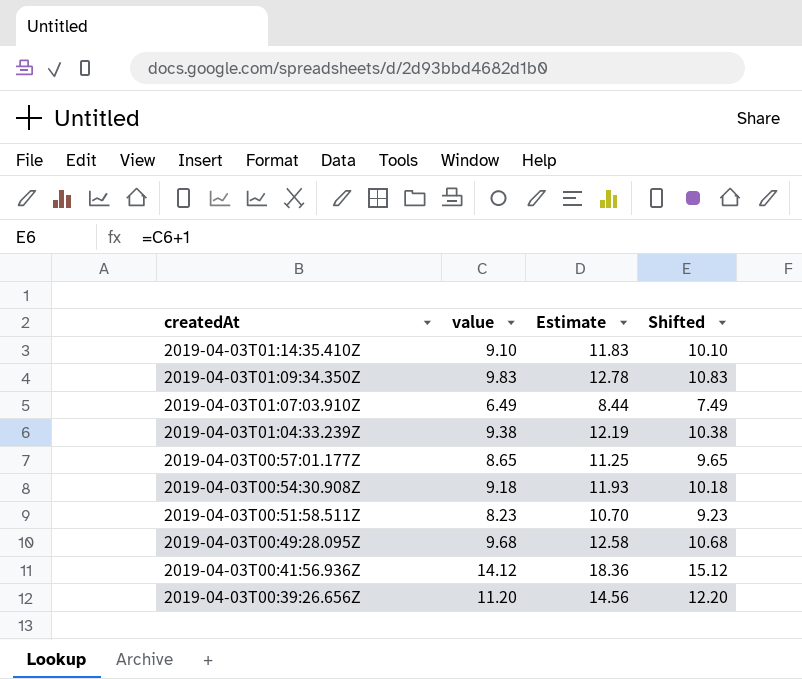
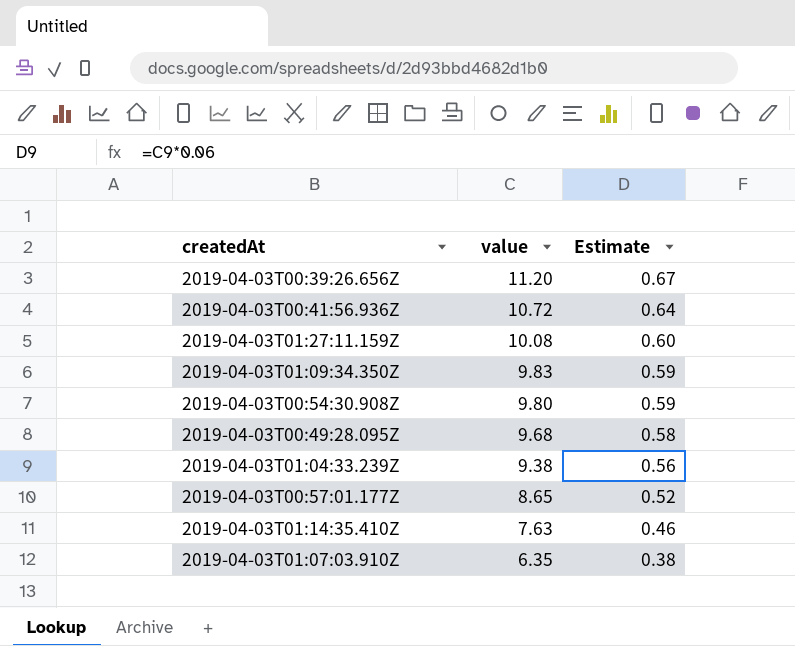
row order: createdAt descending -> value descending
column Shifted | formula: [value] + 1 -> none
column Estimate | formula: [value] * 1.3 -> [value] * 0.06
row 2019-04-03T00:51:58.511Z: 8.23 | 10.70 | 9.23 -> none
2019-04-03T00:41:56.936Z | value: 14.12 -> 10.72
row 2019-04-03T01:27:11.159Z: none -> 10.08 | 0.60
2019-04-03T00:54:30.908Z | value: 9.18 -> 9.80
2019-04-03T01:14:35.410Z | value: 9.10 -> 7.63
2019-04-03T01:07:03.910Z | value: 6.49 -> 6.35

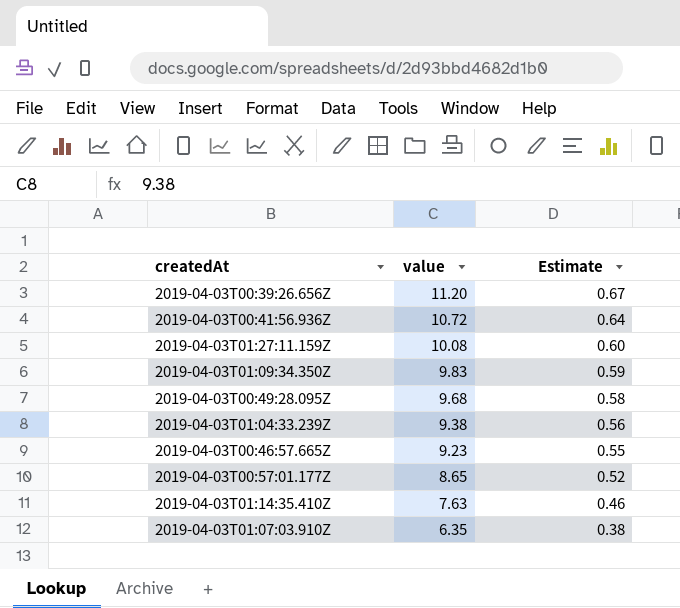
row 2019-04-03T00:54:30.908Z: 9.80 | 0.59 -> none
row 2019-04-03T00:46:57.665Z: none -> 9.23 | 0.55

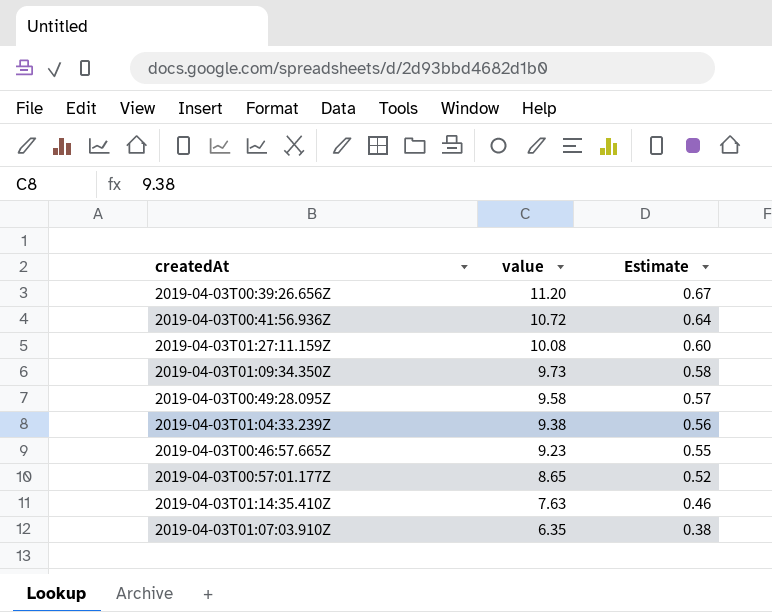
2019-04-03T01:09:34.350Z | value: 9.83 -> 9.73
2019-04-03T01:09:34.350Z | Estimate: 0.59 -> 0.58
2019-04-03T00:49:28.095Z | value: 9.68 -> 9.58
2019-04-03T00:49:28.095Z | Estimate: 0.58 -> 0.57

